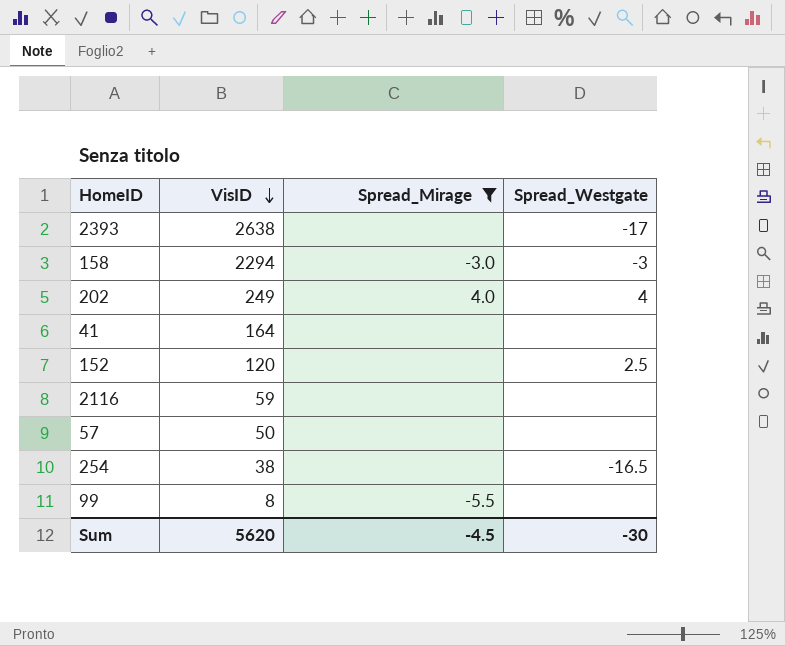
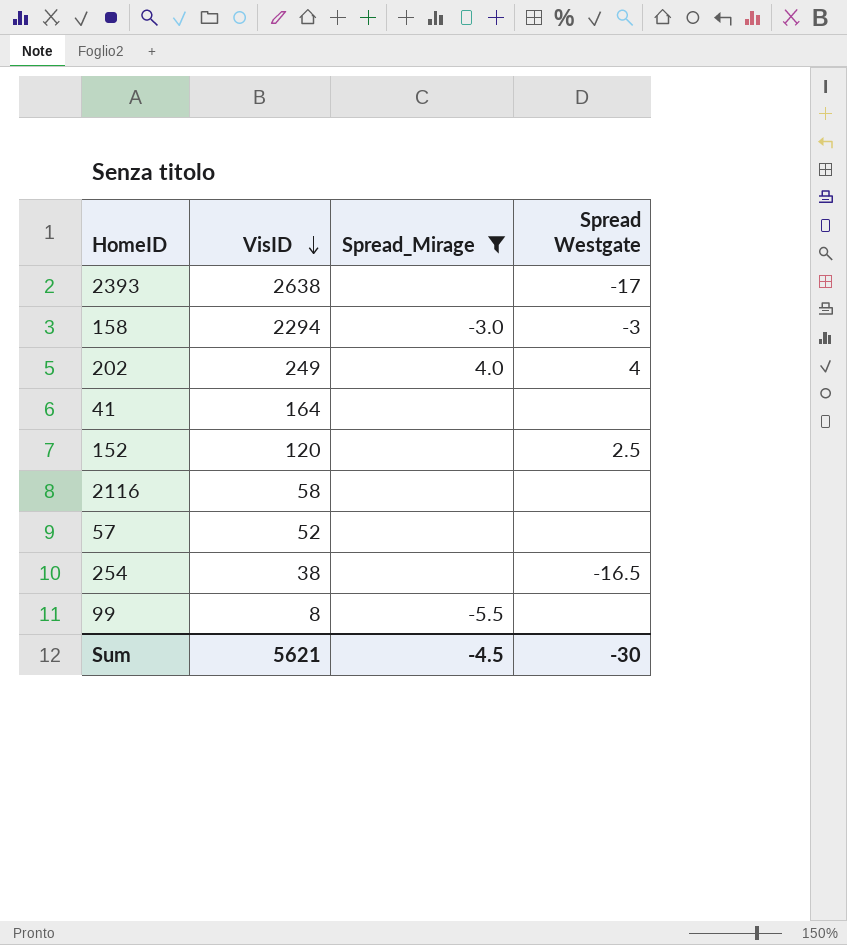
column name: Spread_Westgate -> Spread Westgate
2116 | VisID: 59 -> 58
57 | VisID: 50 -> 52
Sum | VisID: 5620 -> 5621

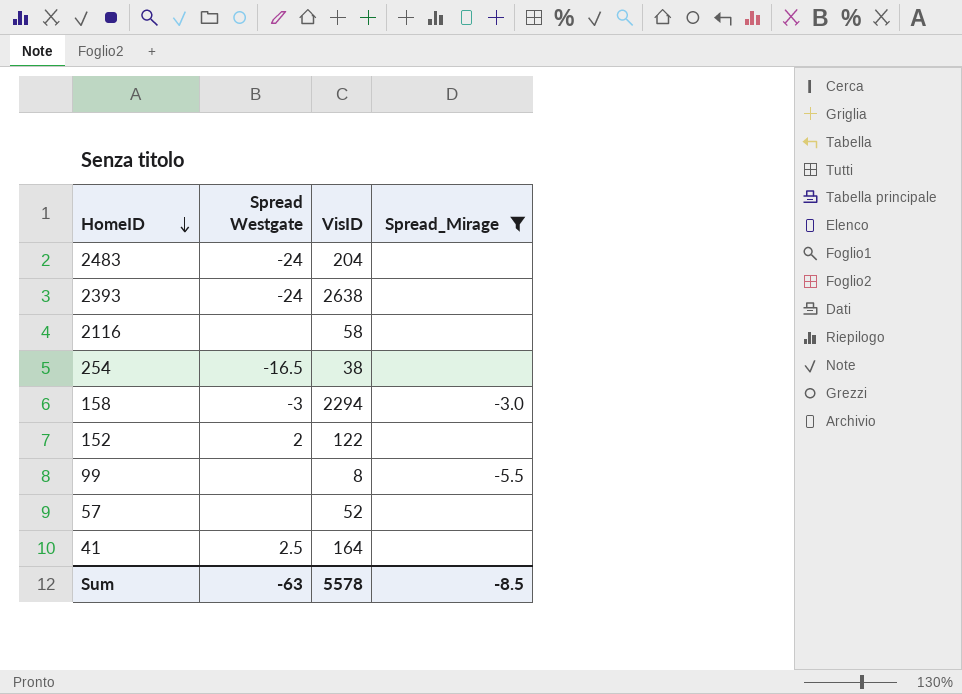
row order: VisID descending -> HomeID descending
column Spread Westgate | position: 4 -> 2
row 202: 249 | 4.0 | 4 -> none
row 2483: none -> -24 | 204 | none
2393 | Spread Westgate: -17 -> -24
152 | Spread Westgate: 2.5 -> 2
152 | VisID: 120 -> 122
41 | Spread Westgate: none -> 2.5
Sum | Spread Westgate: -30 -> -63
Sum | VisID: 5621 -> 5578
Sum | Spread_Mirage: -4.5 -> -8.5

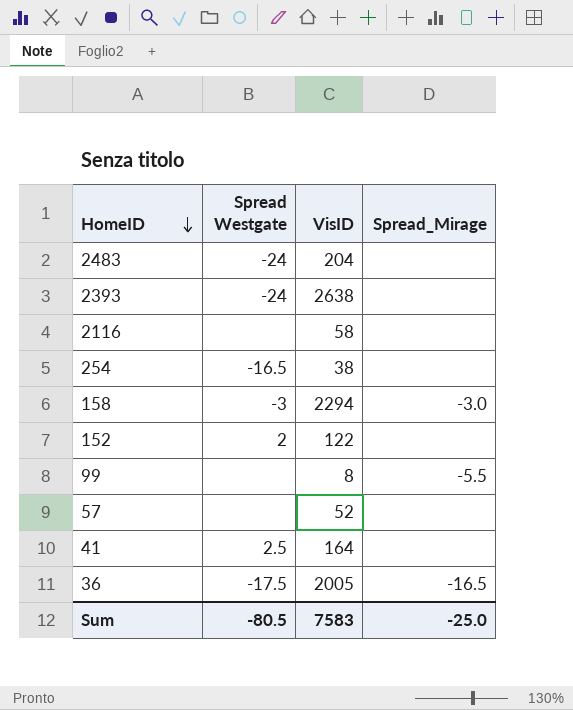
filter: Spread_Mirage != -16.5 -> none
Sum | Spread Westgate: -63 -> -80.5
Sum | VisID: 5578 -> 7583
Sum | Spread_Mirage: -8.5 -> -25.0

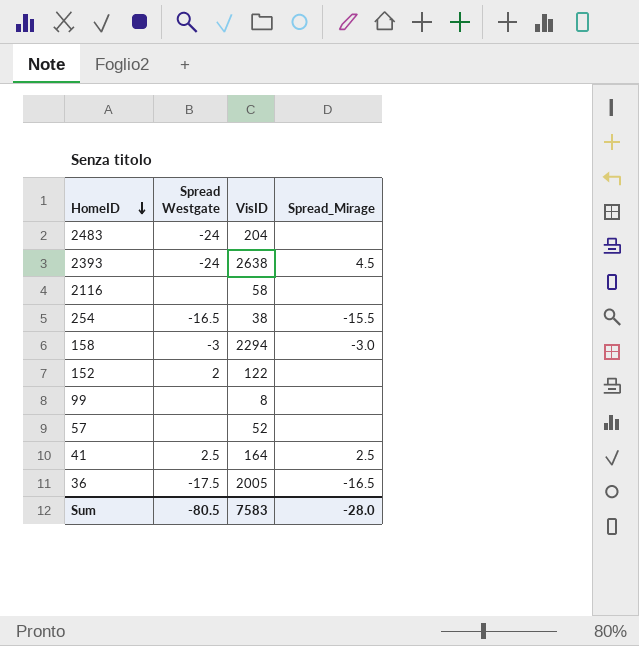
2393 | Spread_Mirage: none -> 4.5
254 | Spread_Mirage: none -> -15.5
99 | Spread_Mirage: -5.5 -> none
41 | Spread_Mirage: none -> 2.5
Sum | Spread_Mirage: -25.0 -> -28.0

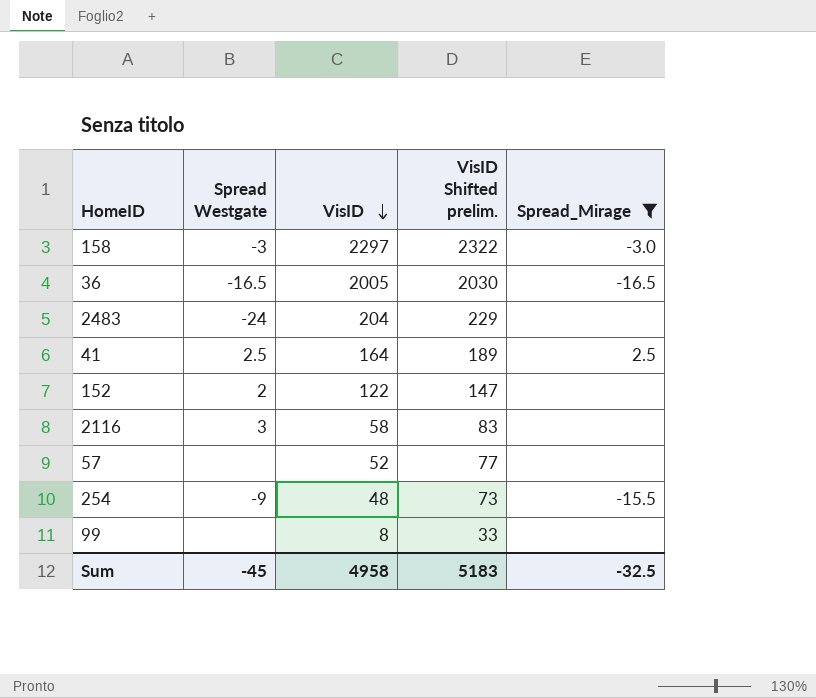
filter: none -> Spread_Mirage != 4.5
row order: HomeID descending -> VisID descending
column VisID Shifted prelim. | formula: none -> [VisID] + 25
158 | VisID: 2294 -> 2297
36 | Spread Westgate: -17.5 -> -16.5
2116 | Spread Westgate: none -> 3
254 | Spread Westgate: -16.5 -> -9
254 | VisID: 38 -> 48
Sum | Spread Westgate: -80.5 -> -45
Sum | VisID: 7583 -> 4958
Sum | Spread_Mirage: -28.0 -> -32.5

